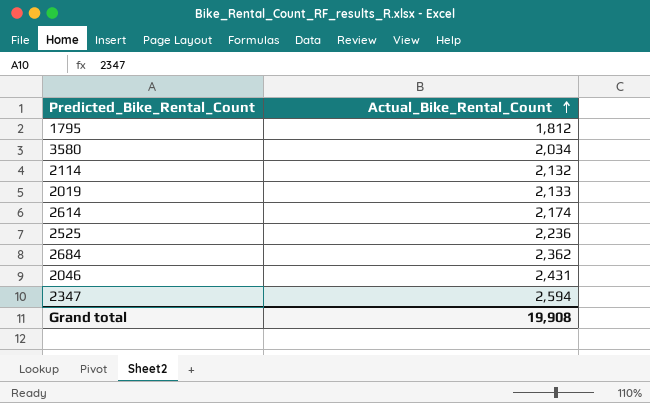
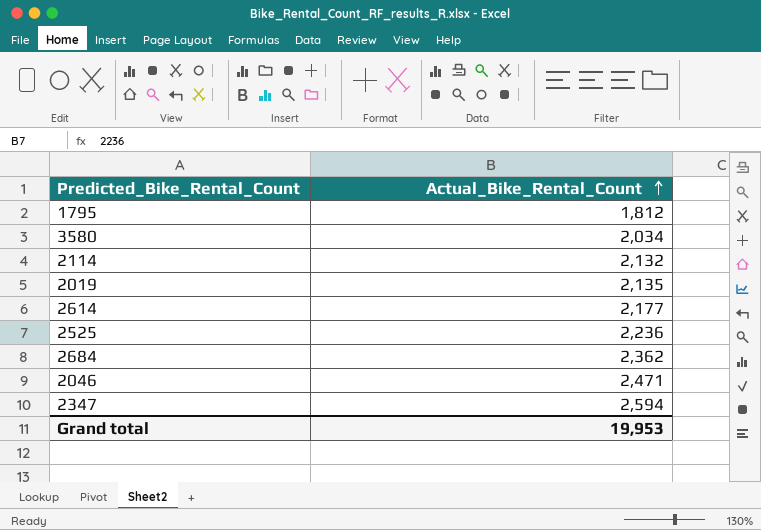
2019 | Actual_Bike_Rental_Count: 2,133 -> 2,135
2614 | Actual_Bike_Rental_Count: 2,174 -> 2,177
2046 | Actual_Bike_Rental_Count: 2,431 -> 2,471
Grand total | Actual_Bike_Rental_Count: 19,908 -> 19,953

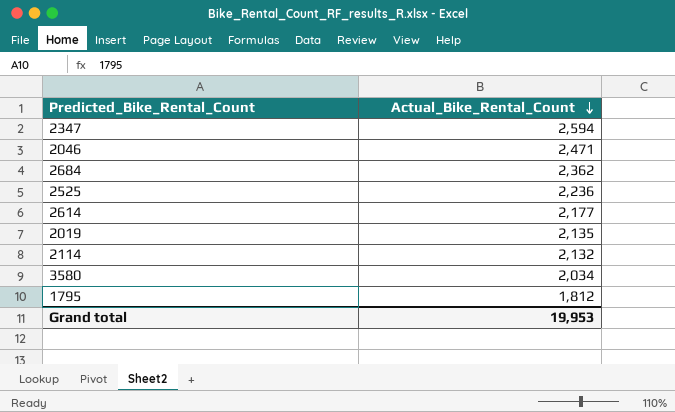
row order: Actual_Bike_Rental_Count ascending -> Actual_Bike_Rental_Count descending

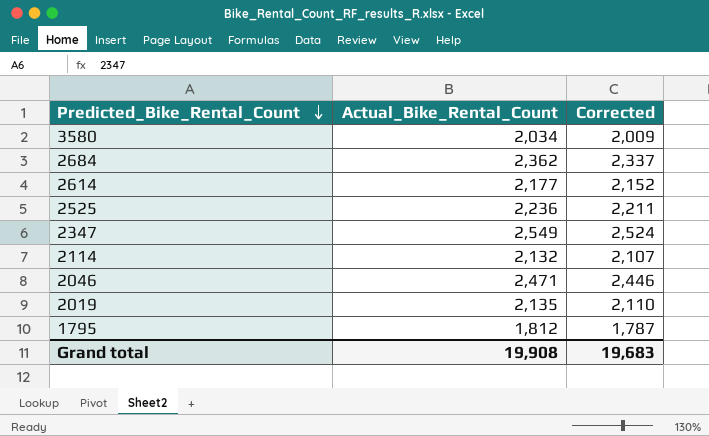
row order: Actual_Bike_Rental_Count descending -> Predicted_Bike_Rental_Count descending
column Corrected | formula: none -> [Actual_Bike_Rental_Count] - 25
2347 | Actual_Bike_Rental_Count: 2,594 -> 2,549
Grand total | Actual_Bike_Rental_Count: 19,953 -> 19,908

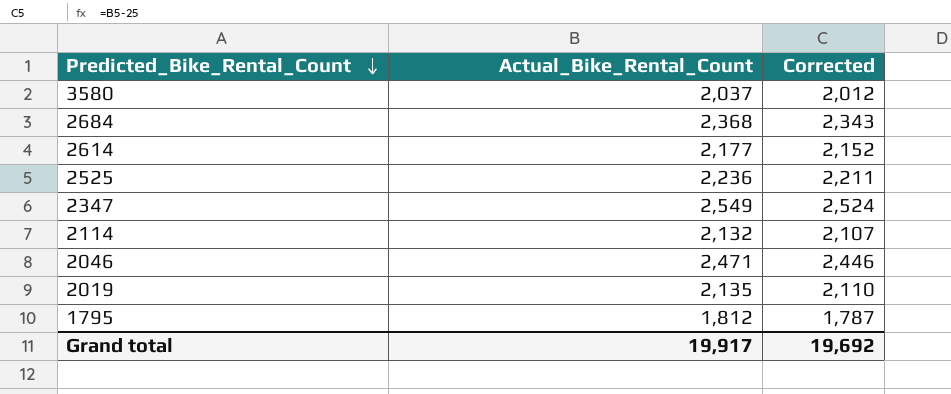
3580 | Actual_Bike_Rental_Count: 2,034 -> 2,037
3580 | Corrected: 2,009 -> 2,012
2684 | Actual_Bike_Rental_Count: 2,362 -> 2,368
2684 | Corrected: 2,337 -> 2,343
Grand total | Actual_Bike_Rental_Count: 19,908 -> 19,917
Grand total | Corrected: 19,683 -> 19,692

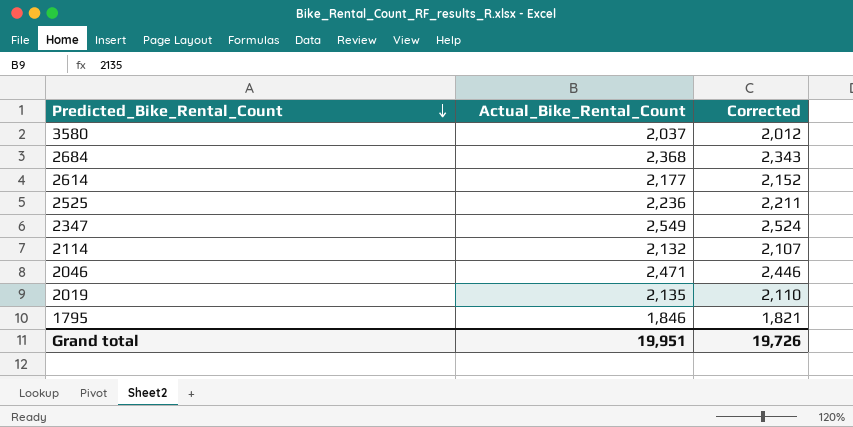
1795 | Actual_Bike_Rental_Count: 1,812 -> 1,846
1795 | Corrected: 1,787 -> 1,821
Grand total | Actual_Bike_Rental_Count: 19,917 -> 19,951
Grand total | Corrected: 19,692 -> 19,726

